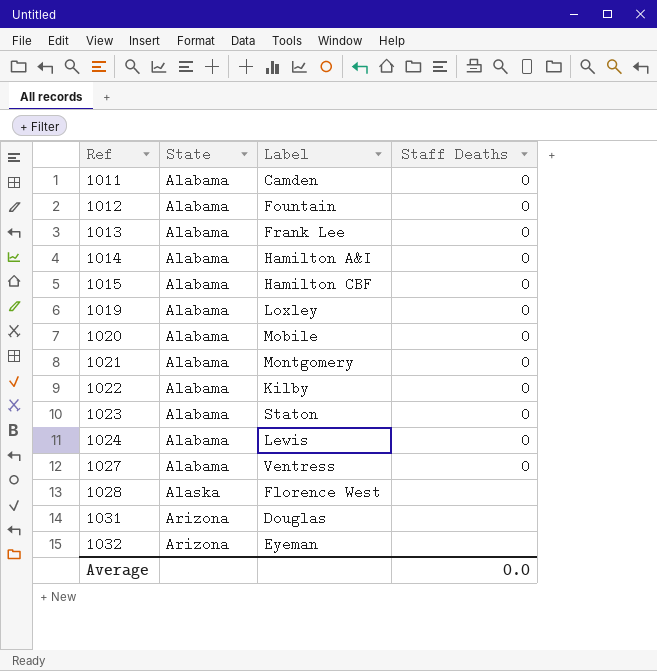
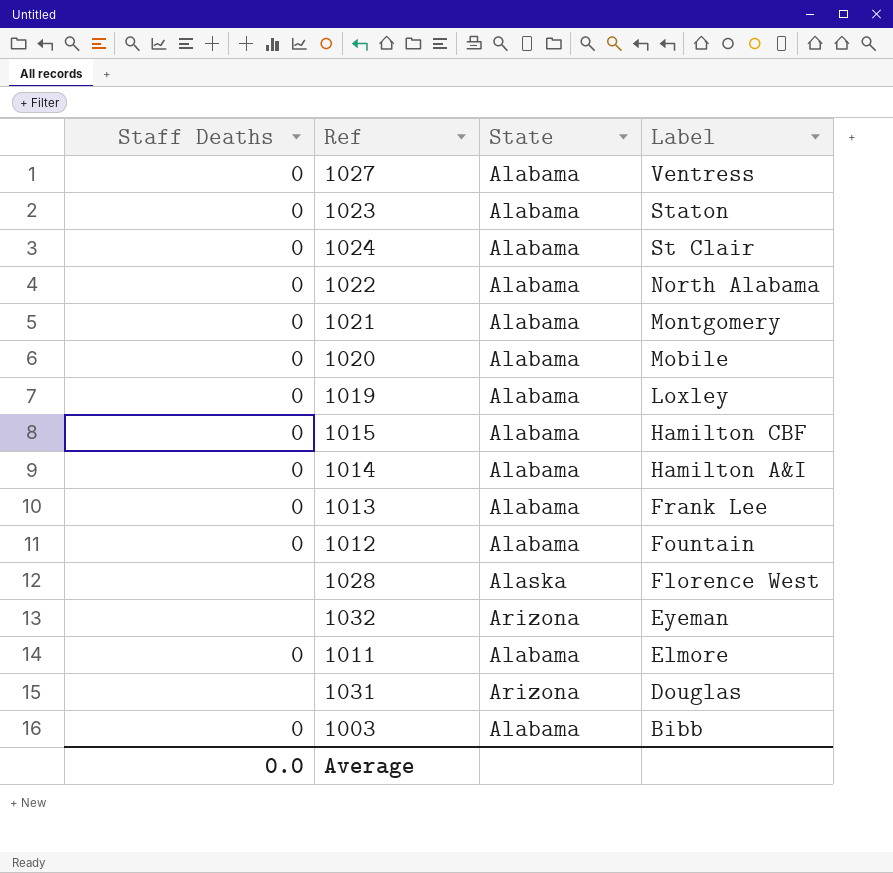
row order: Ref ascending -> Label descending
column Staff Deaths | position: 4 -> 1
1024 | Label: Lewis -> St Clair
1022 | Label: Kilby -> North Alabama
1011 | Label: Camden -> Elmore
row 1003: none -> 0 | Alabama | Bibb

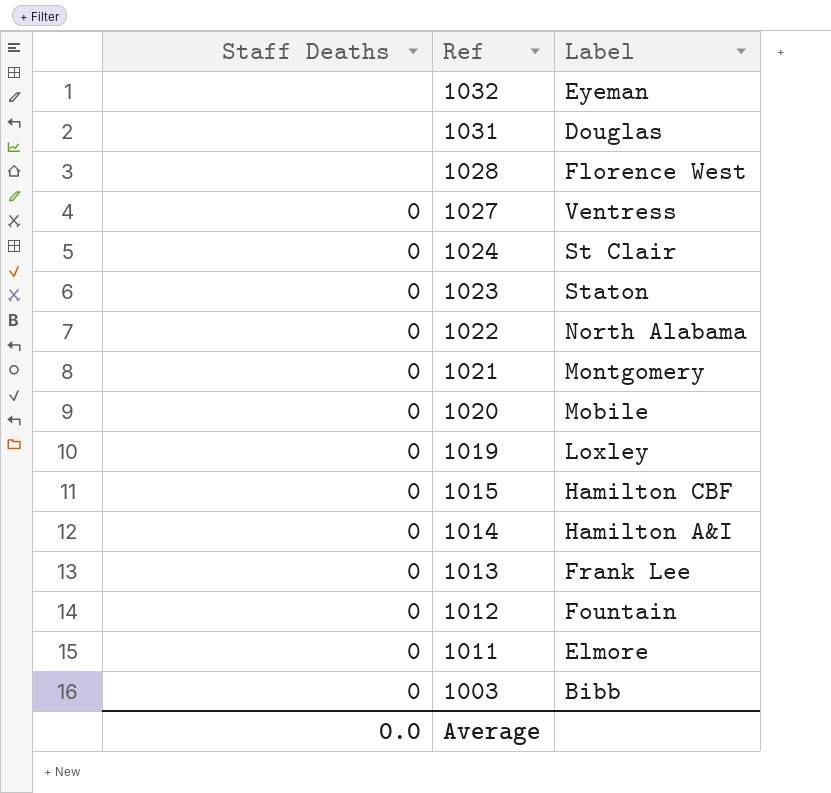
row order: Label descending -> Ref descending
column State | position: 3 -> none

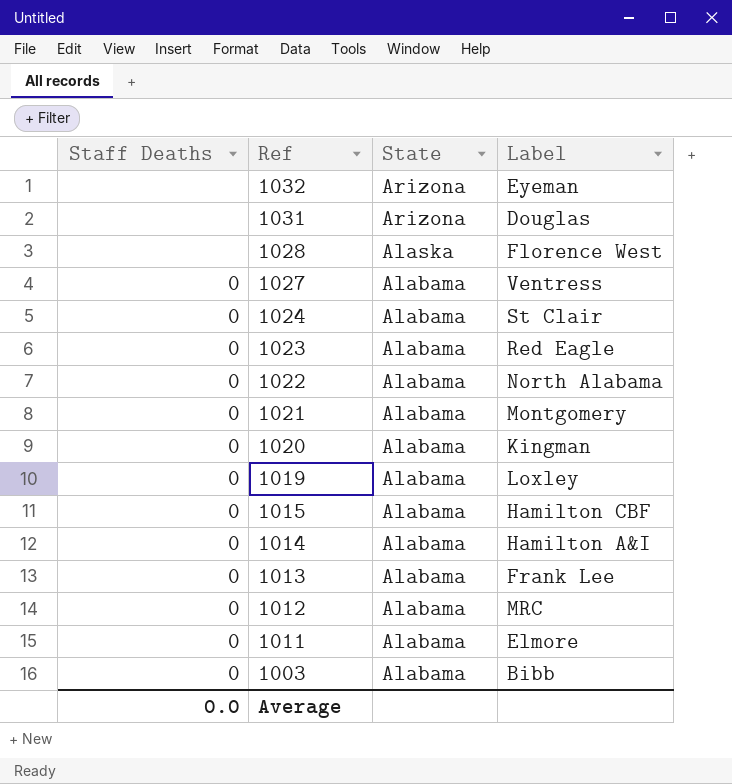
column State | position: none -> 3
1023 | Label: Staton -> Red Eagle
1020 | Label: Mobile -> Kingman
1012 | Label: Fountain -> MRC

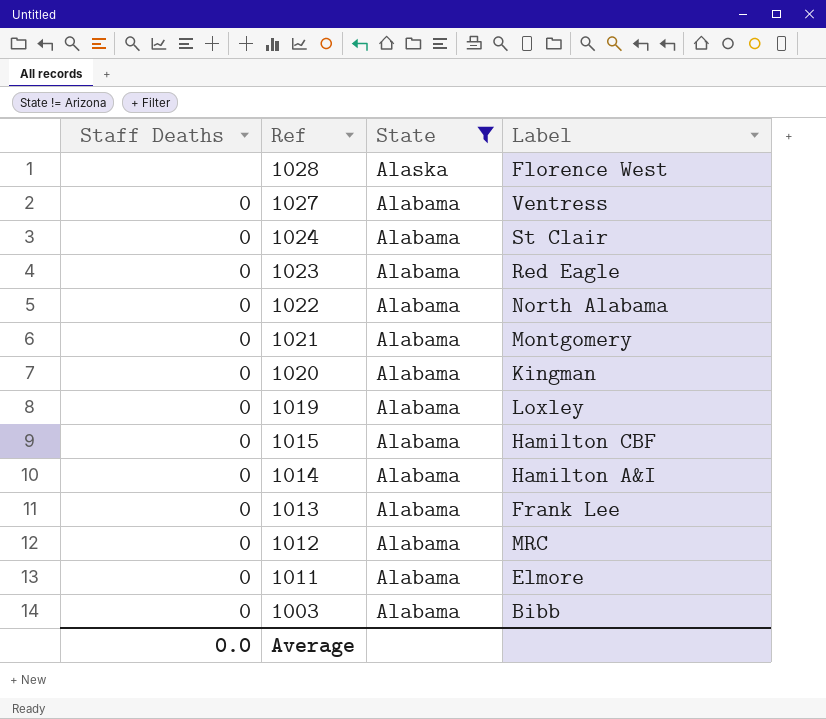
filter: none -> State != Arizona

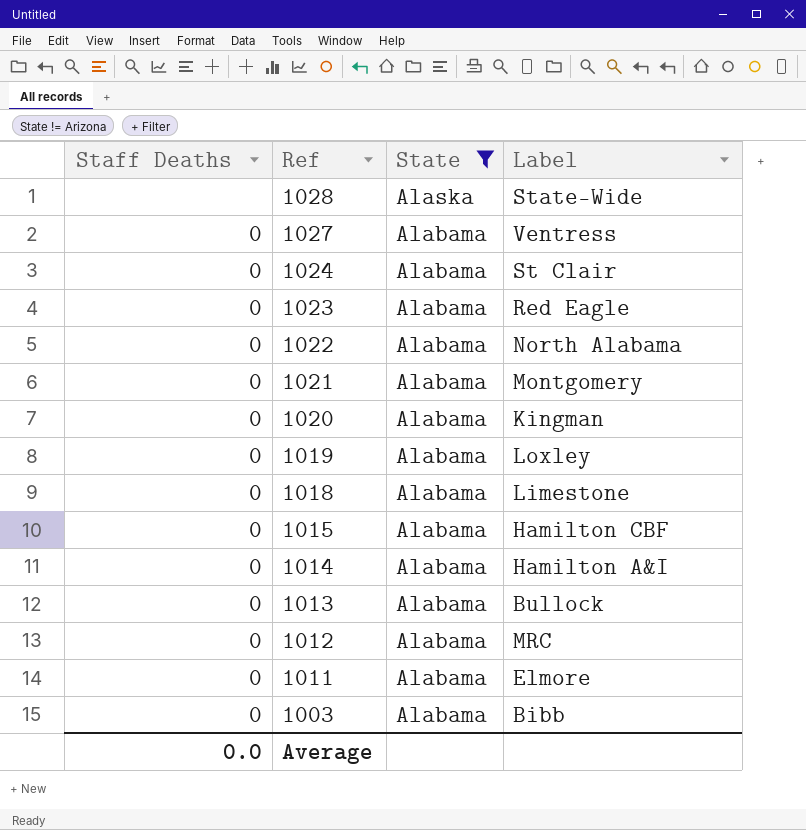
1028 | Label: Florence West -> State-Wide
row 1018: none -> 0 | Alabama | Limestone
1013 | Label: Frank Lee -> Bullock

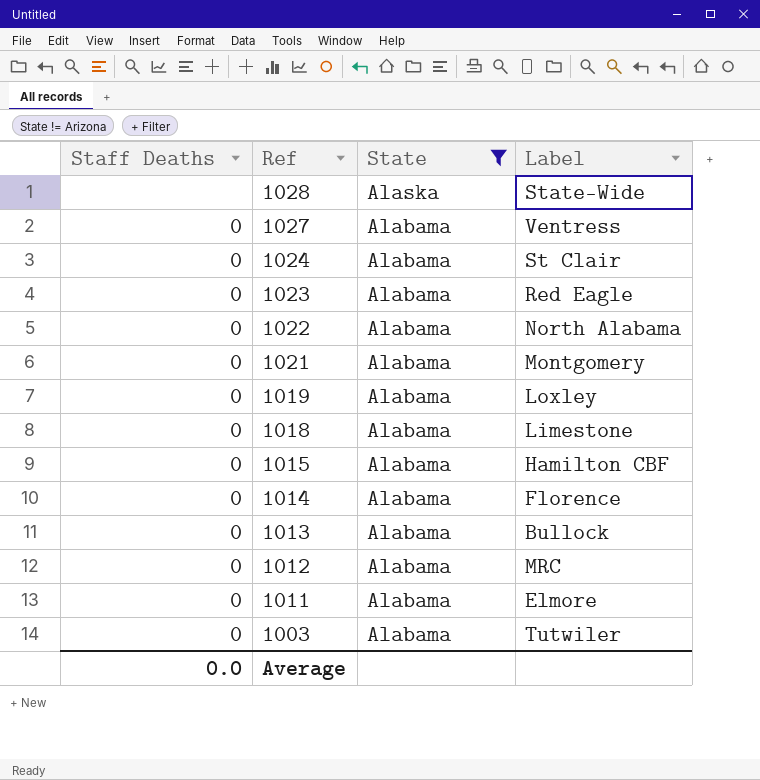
row 1020: 0 | Alabama | Kingman -> none
1014 | Label: Hamilton A&I -> Florence
1003 | Label: Bibb -> Tutwiler

